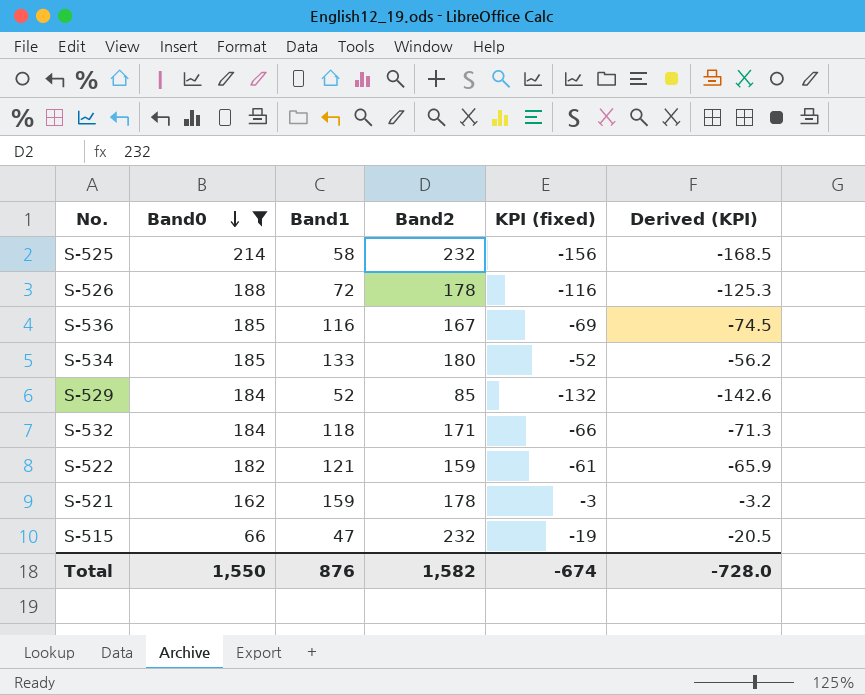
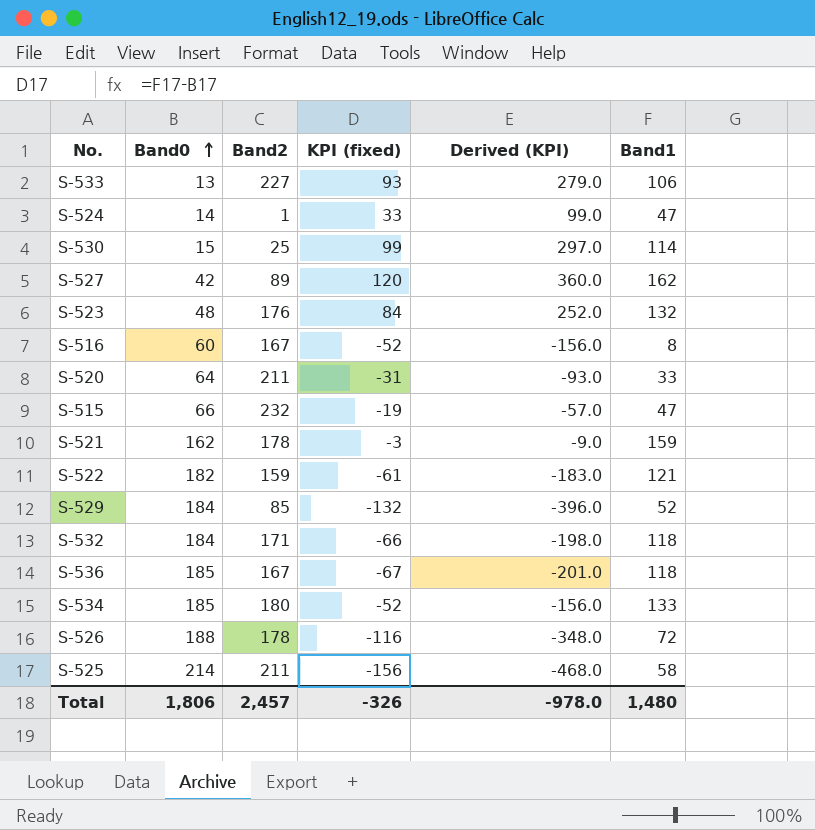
filter: Band0 >= 66 -> none
row order: Band0 descending -> Band0 ascending
column Derived (KPI) | formula: [KPI (fixed)] * 1.08 -> [KPI (fixed)] * 3
column Band1 | position: 3 -> 6
S-536 | KPI (fixed): -69 -> -67
S-536 | Band1: 116 -> 118
S-525 | Band2: 232 -> 211
Total | Band0: 1,550 -> 1,806
Total | Band2: 1,582 -> 2,457
Total | KPI (fixed): -674 -> -326
Total | Derived (KPI): -728.0 -> -978.0
Total | Band1: 876 -> 1,480

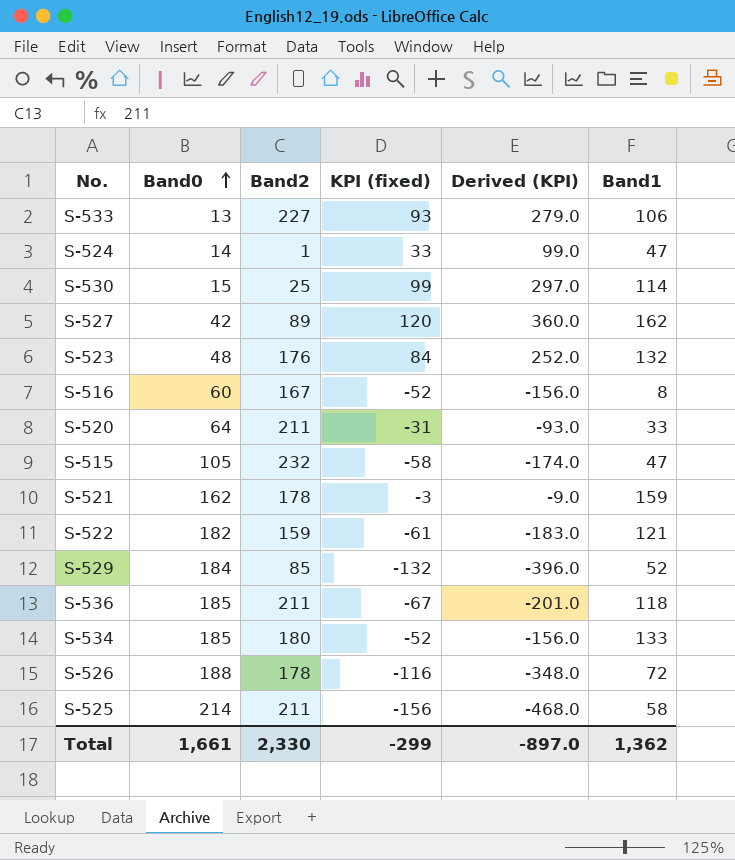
row S-532: 184 | 171 | -66 | -198.0 | 118 -> none
S-515 | Band0: 66 -> 105
S-515 | KPI (fixed): -19 -> -58
S-515 | Derived (KPI): -57.0 -> -174.0
S-536 | Band2: 167 -> 211
Total | Band0: 1,806 -> 1,661
Total | Band2: 2,457 -> 2,330
Total | KPI (fixed): -326 -> -299
Total | Derived (KPI): -978.0 -> -897.0
Total | Band1: 1,480 -> 1,362

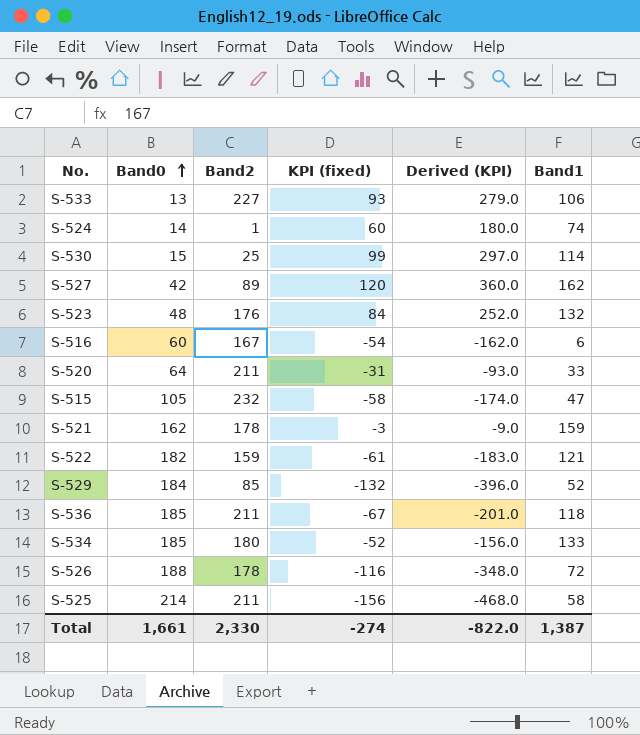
S-524 | KPI (fixed): 33 -> 60
S-524 | Derived (KPI): 99.0 -> 180.0
S-524 | Band1: 47 -> 74
S-516 | KPI (fixed): -52 -> -54
S-516 | Derived (KPI): -156.0 -> -162.0
S-516 | Band1: 8 -> 6
Total | KPI (fixed): -299 -> -274
Total | Derived (KPI): -897.0 -> -822.0
Total | Band1: 1,362 -> 1,387

